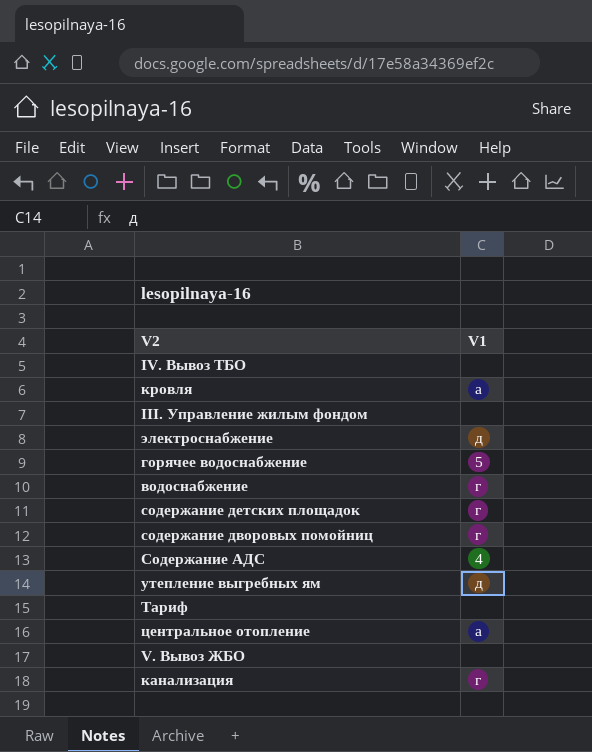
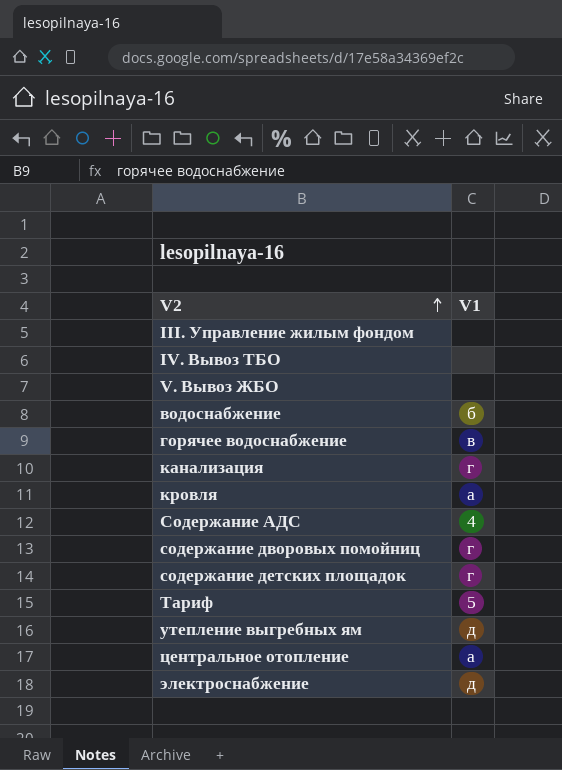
row order: none -> V2 ascending
водоснабжение | V1: г -> б
горячее водоснабжение | V1: 5 -> в
Тариф | V1: none -> 5

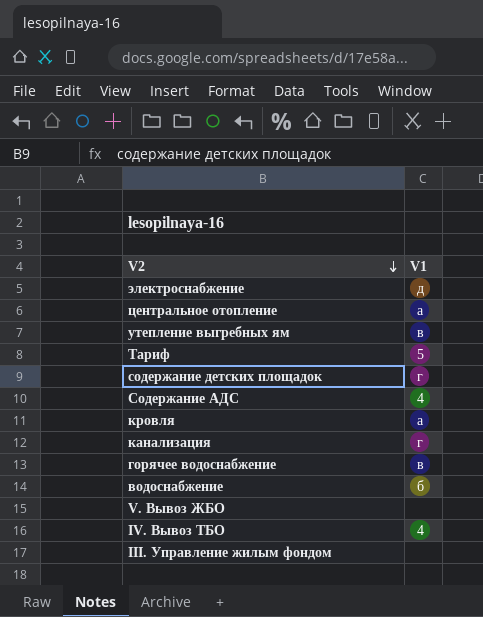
row order: V2 ascending -> V2 descending
row содержание дворовых помойниц: г -> none
утепление выгребных ям | V1: д -> в
IV. Вывоз ТБО | V1: none -> 4

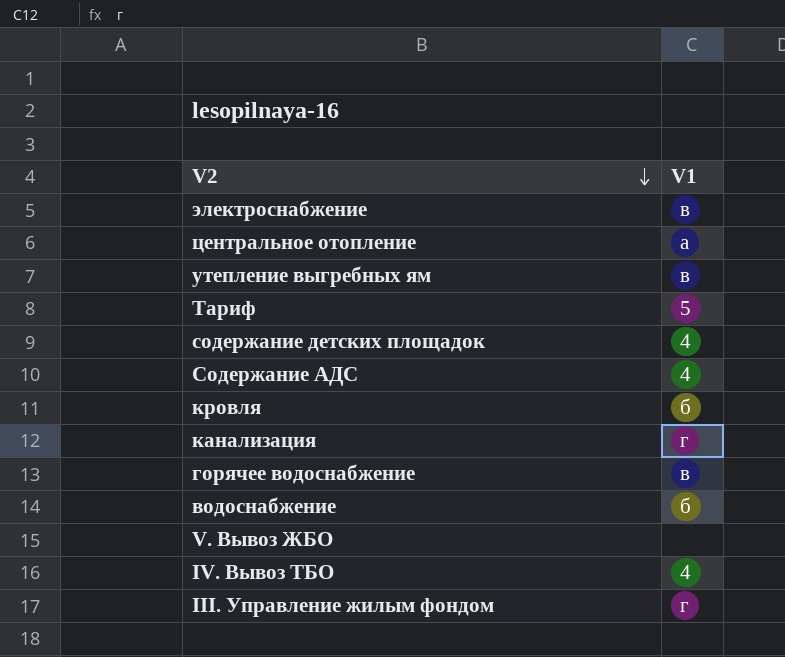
электроснабжение | V1: д -> в
содержание детских площадок | V1: г -> 4
кровля | V1: а -> б
III. Управление жилым фондом | V1: none -> г

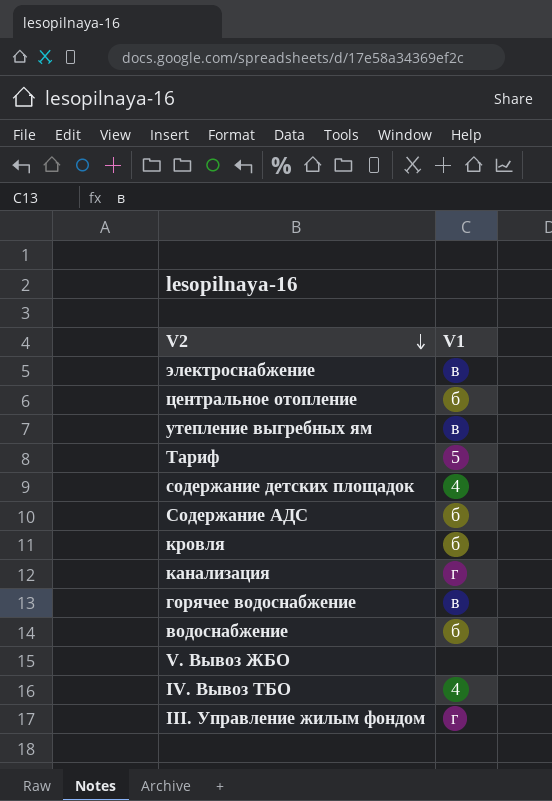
центральное отопление | V1: а -> б
Содержание АДС | V1: 4 -> б

